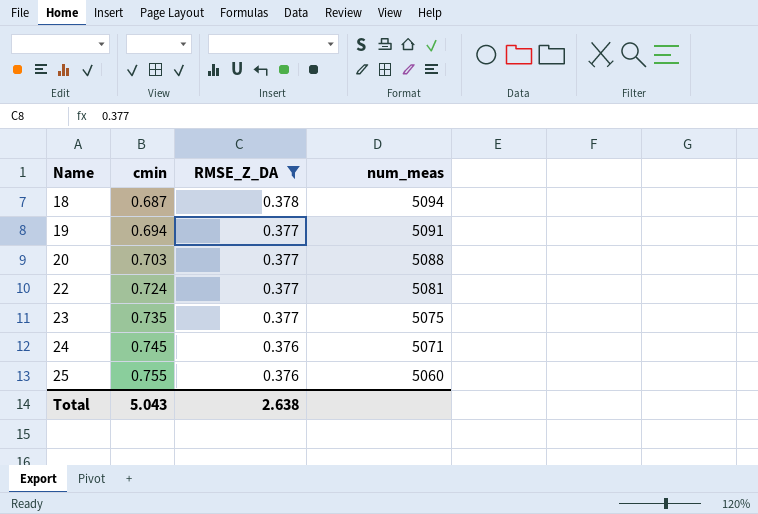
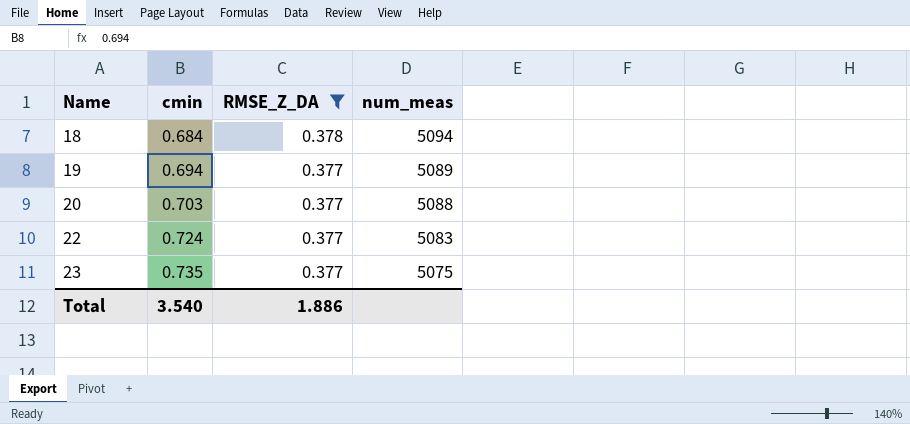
row 24: 0.745 | 0.376 | 5071 -> none
row 25: 0.755 | 0.376 | 5060 -> none
18 | cmin: 0.687 -> 0.684
19 | num_meas: 5091 -> 5089
22 | num_meas: 5081 -> 5083
Total | cmin: 5.043 -> 3.540
Total | RMSE_Z_DA: 2.638 -> 1.886

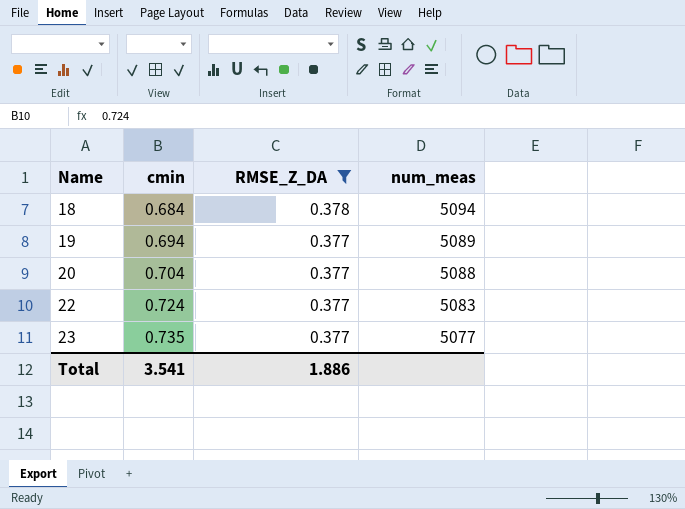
20 | cmin: 0.703 -> 0.704
23 | num_meas: 5075 -> 5077
Total | cmin: 3.540 -> 3.541

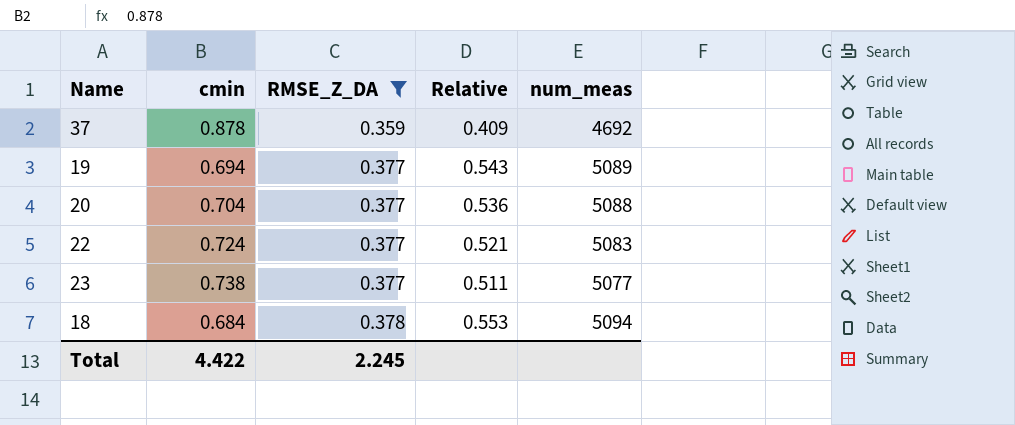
row order: Name ascending -> RMSE_Z_DA ascending
column Relative | formula: none -> [RMSE_Z_DA] / [cmin]
row 37: none -> 0.878 | 0.359 | 0.409 | 4692
23 | cmin: 0.735 -> 0.738
Total | cmin: 3.541 -> 4.422
Total | RMSE_Z_DA: 1.886 -> 2.245

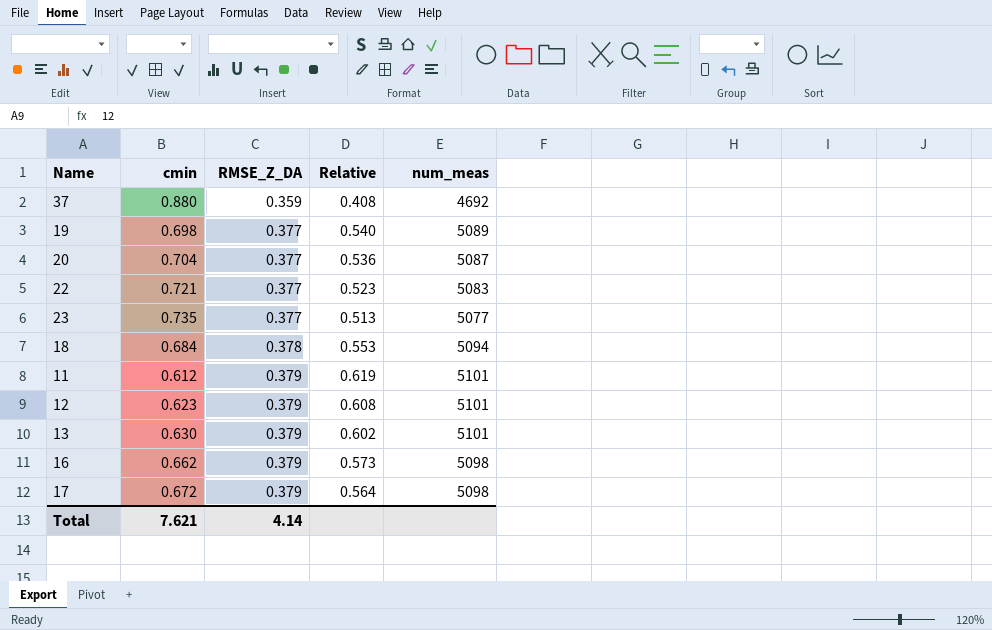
filter: RMSE_Z_DA != 0.379 -> none
37 | cmin: 0.878 -> 0.880
37 | Relative: 0.409 -> 0.408
19 | cmin: 0.694 -> 0.698
19 | Relative: 0.543 -> 0.540
20 | num_meas: 5088 -> 5087
22 | cmin: 0.724 -> 0.721
22 | Relative: 0.521 -> 0.523
23 | cmin: 0.738 -> 0.735
23 | Relative: 0.511 -> 0.513
Total | cmin: 4.422 -> 7.621
Total | RMSE_Z_DA: 2.245 -> 4.14

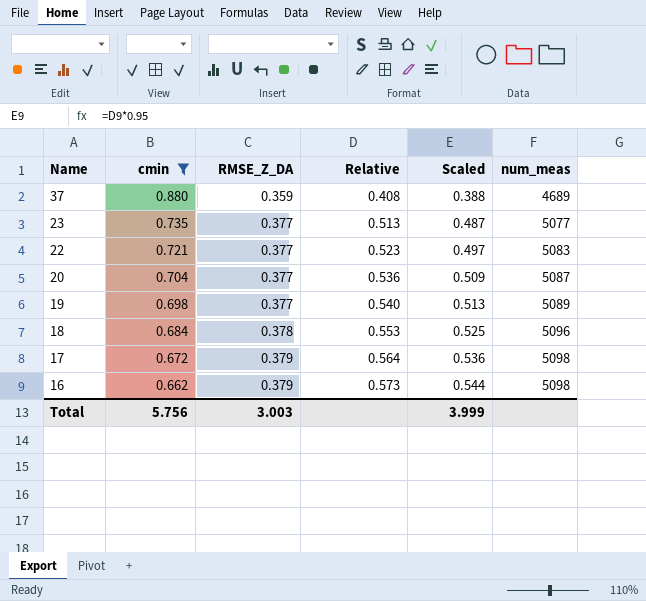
filter: none -> cmin >= 0.662
row order: RMSE_Z_DA ascending -> Name descending
column Scaled | formula: none -> [Relative] * 0.95
37 | num_meas: 4692 -> 4689
18 | num_meas: 5094 -> 5096
Total | cmin: 7.621 -> 5.756
Total | RMSE_Z_DA: 4.14 -> 3.003

